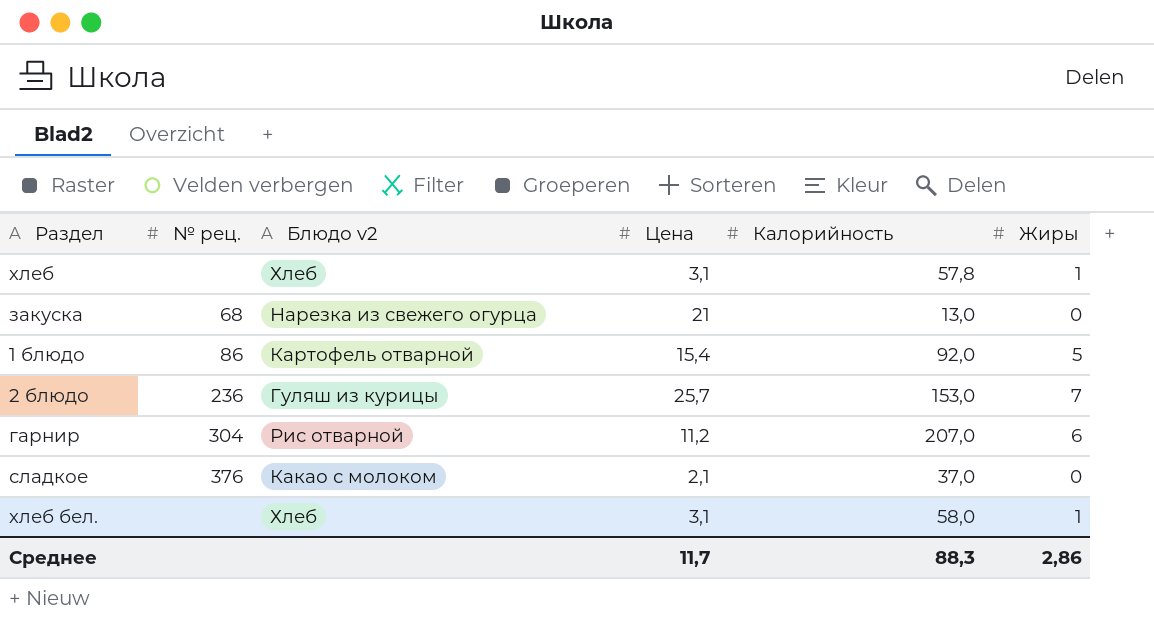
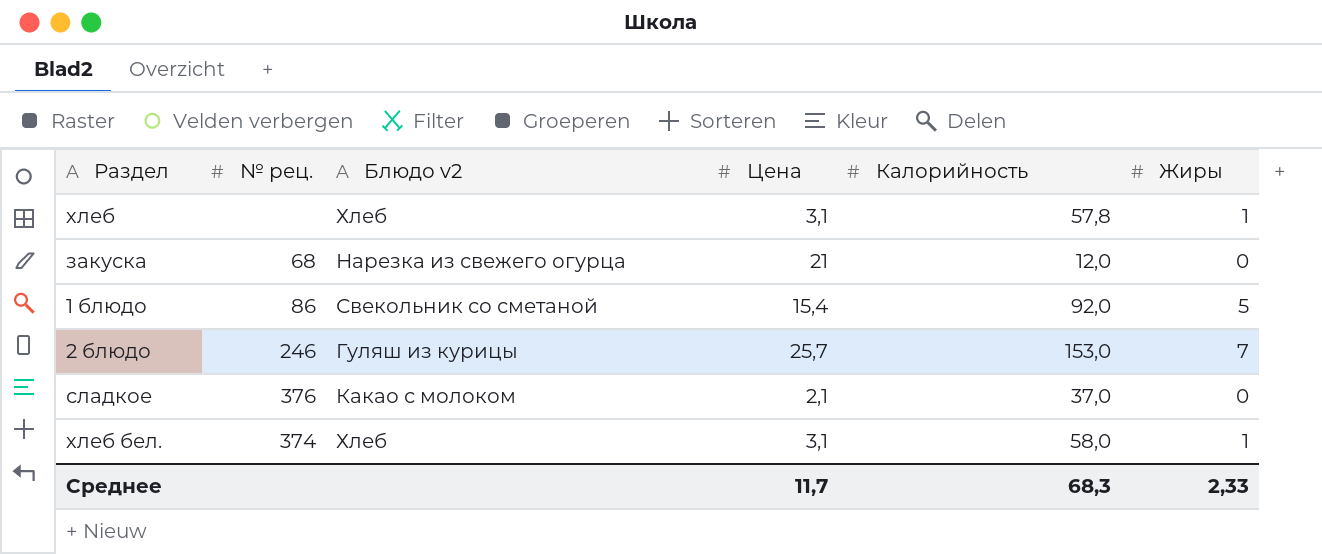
row гарнир: 304 | Рис отварной | 11,2 | 207,0 | 6 -> none
закуска | Калорийность: 13,0 -> 12,0
1 блюдо | Блюдо v2: Картофель отварной -> Свекольник со сметаной
2 блюдо | № рец.: 236 -> 246
хлеб бел. | № рец.: none -> 374
Среднее | Калорийность: 88,3 -> 68,3
Среднее | Жиры: 2,86 -> 2,33

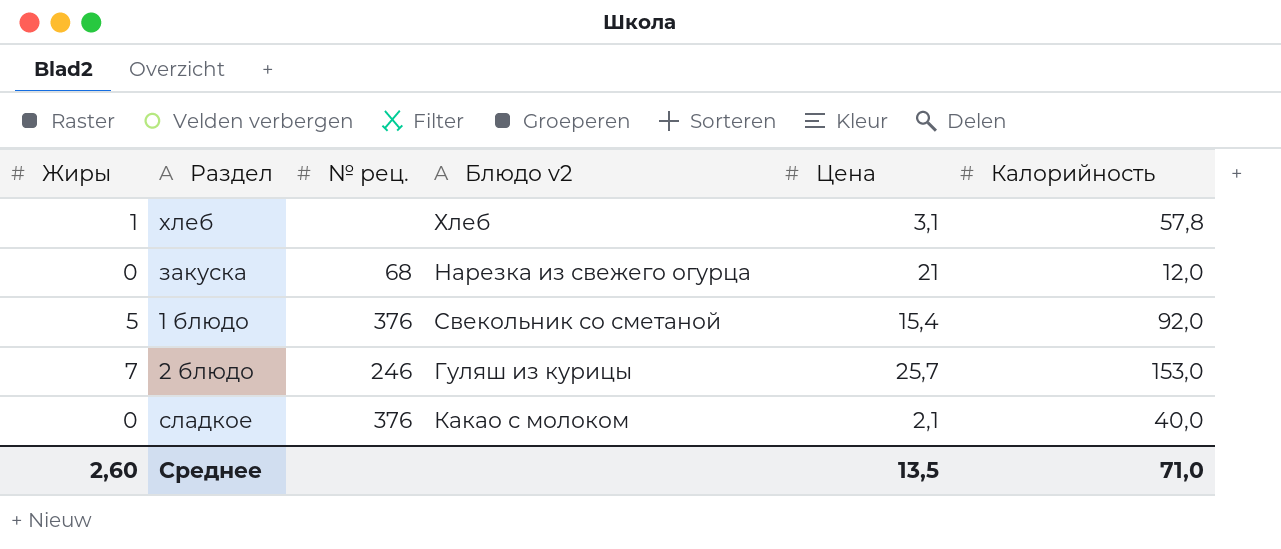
column Жиры | position: 6 -> 1
row хлеб бел.: 374 | Хлеб | 3,1 | 58,0 | 1 -> none
1 блюдо | № рец.: 86 -> 376
сладкое | Калорийность: 37,0 -> 40,0
Среднее | Жиры: 2,33 -> 2,60
Среднее | Цена: 11,7 -> 13,5
Среднее | Калорийность: 68,3 -> 71,0

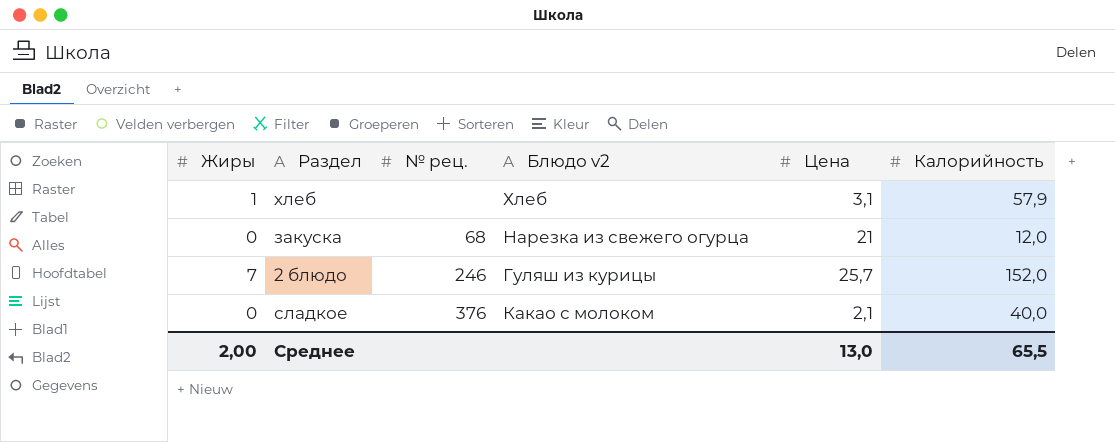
row 1 блюдо: 5 | 376 | Свекольник со сметаной | 15,4 | 92,0 -> none
хлеб | Калорийность: 57,8 -> 57,9
2 блюдо | Калорийность: 153,0 -> 152,0
Среднее | Жиры: 2,60 -> 2,00
Среднее | Цена: 13,5 -> 13,0
Среднее | Калорийность: 71,0 -> 65,5

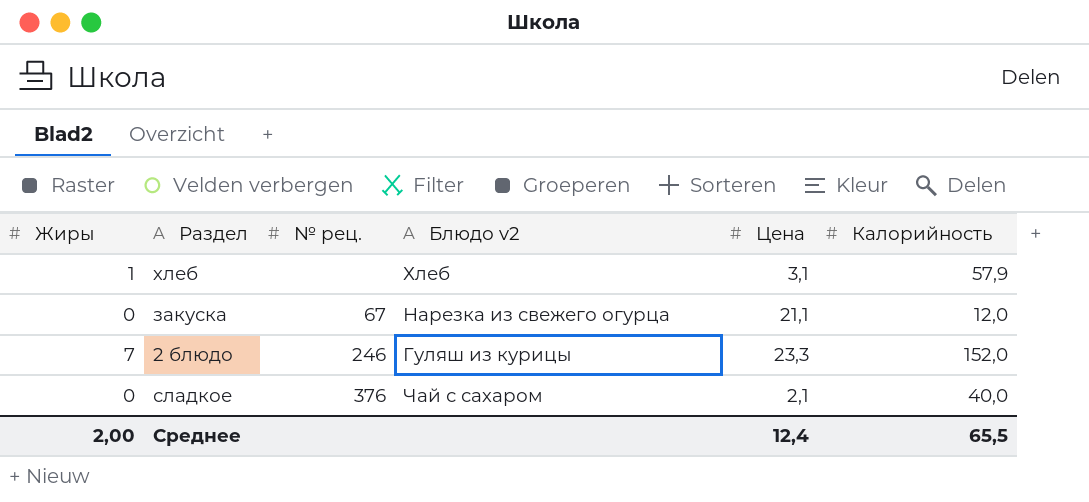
закуска | № рец.: 68 -> 67
закуска | Цена: 21 -> 21,1
2 блюдо | Цена: 25,7 -> 23,3
сладкое | Блюдо v2: Какао с молоком -> Чай с сахаром
Среднее | Цена: 13,0 -> 12,4

